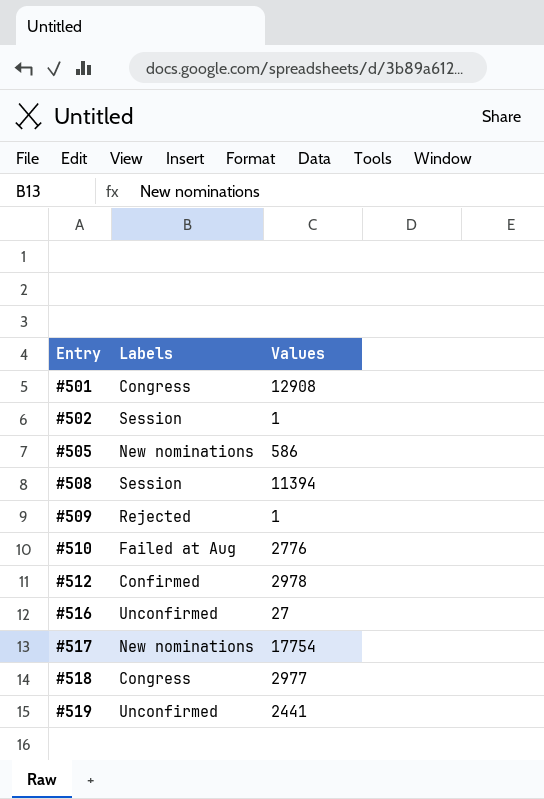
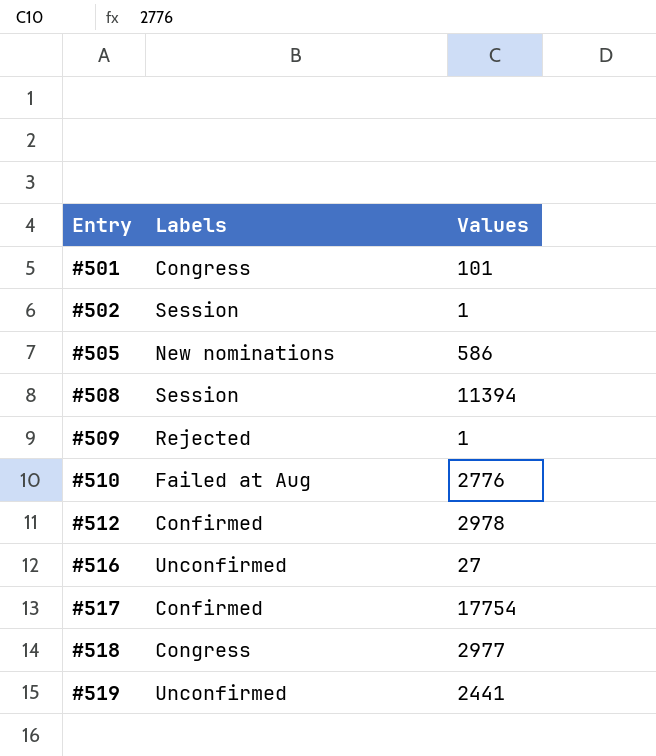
#501 | Values: 12908 -> 101
#517 | Labels: New nominations -> Confirmed

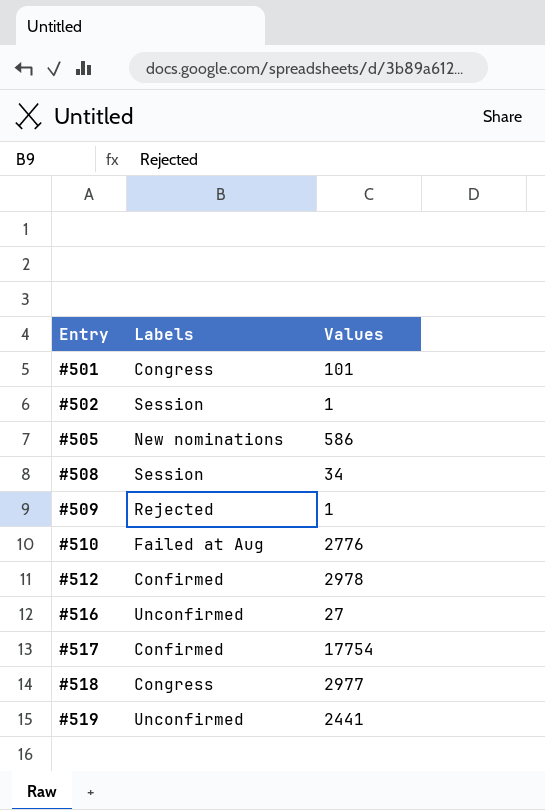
#508 | Values: 11394 -> 34

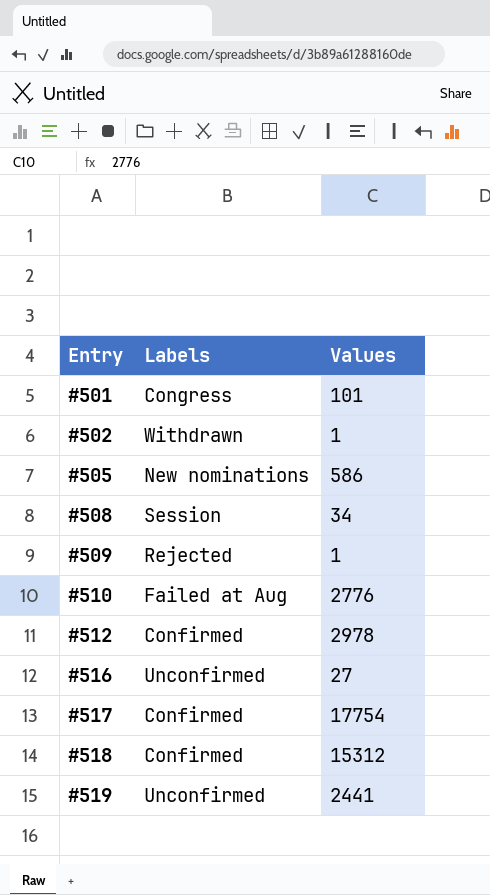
#502 | Labels: Session -> Withdrawn
#518 | Labels: Congress -> Confirmed
#518 | Values: 2977 -> 15312

